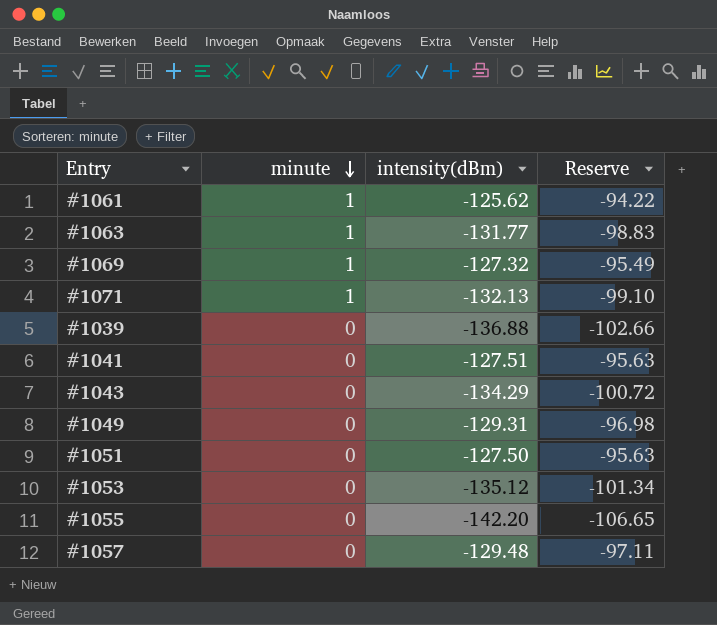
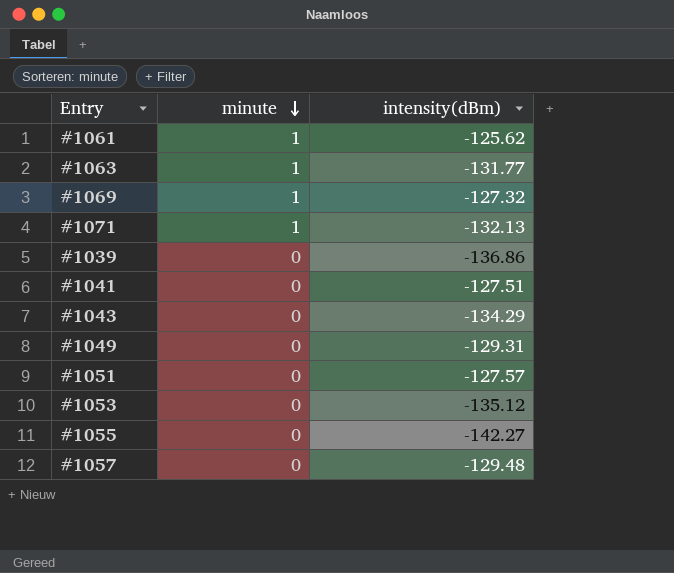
column Reserve | formula: [intensity(dBm)] * 0.75 -> none
#1039 | intensity(dBm): -136.88 -> -136.86
#1051 | intensity(dBm): -127.50 -> -127.57
#1055 | intensity(dBm): -142.20 -> -142.27

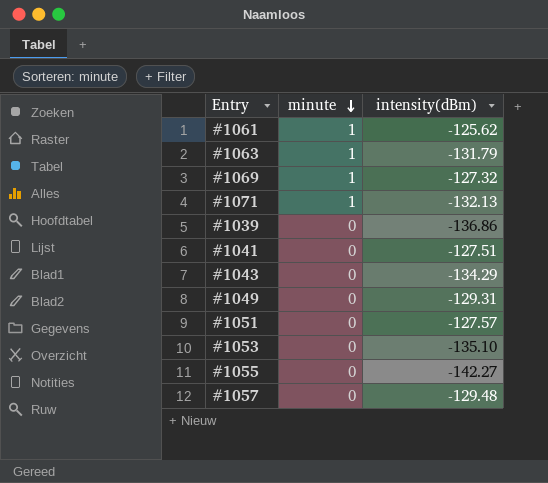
#1063 | intensity(dBm): -131.77 -> -131.79
#1053 | intensity(dBm): -135.12 -> -135.10

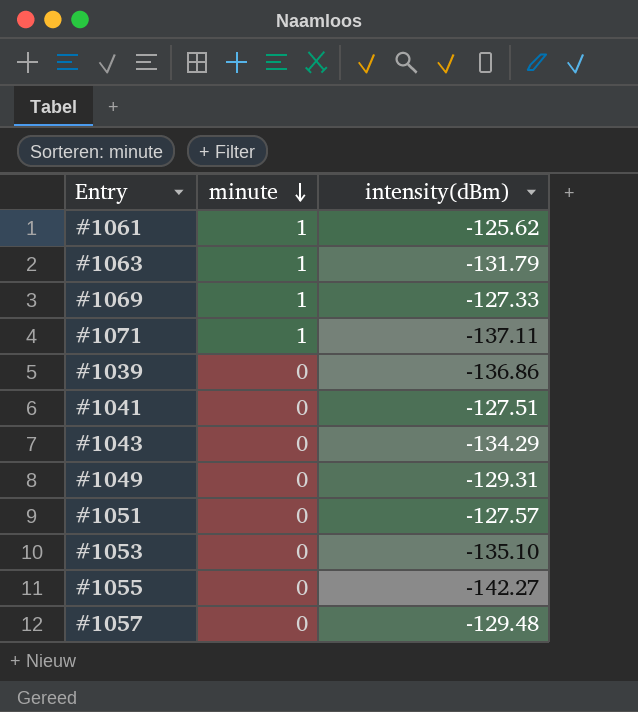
#1069 | intensity(dBm): -127.32 -> -127.33
#1071 | intensity(dBm): -132.13 -> -137.11

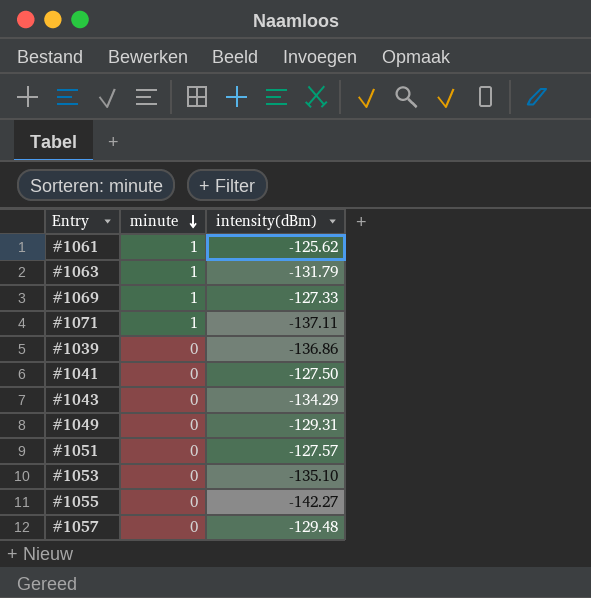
#1041 | intensity(dBm): -127.51 -> -127.50

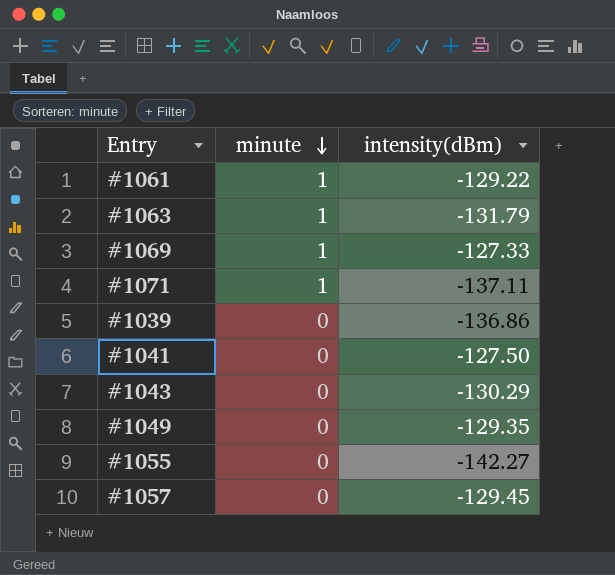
row #1051: 0 | -127.57 -> none
row #1053: 0 | -135.10 -> none
#1061 | intensity(dBm): -125.62 -> -129.22
#1043 | intensity(dBm): -134.29 -> -130.29
#1049 | intensity(dBm): -129.31 -> -129.35
#1057 | intensity(dBm): -129.48 -> -129.45

